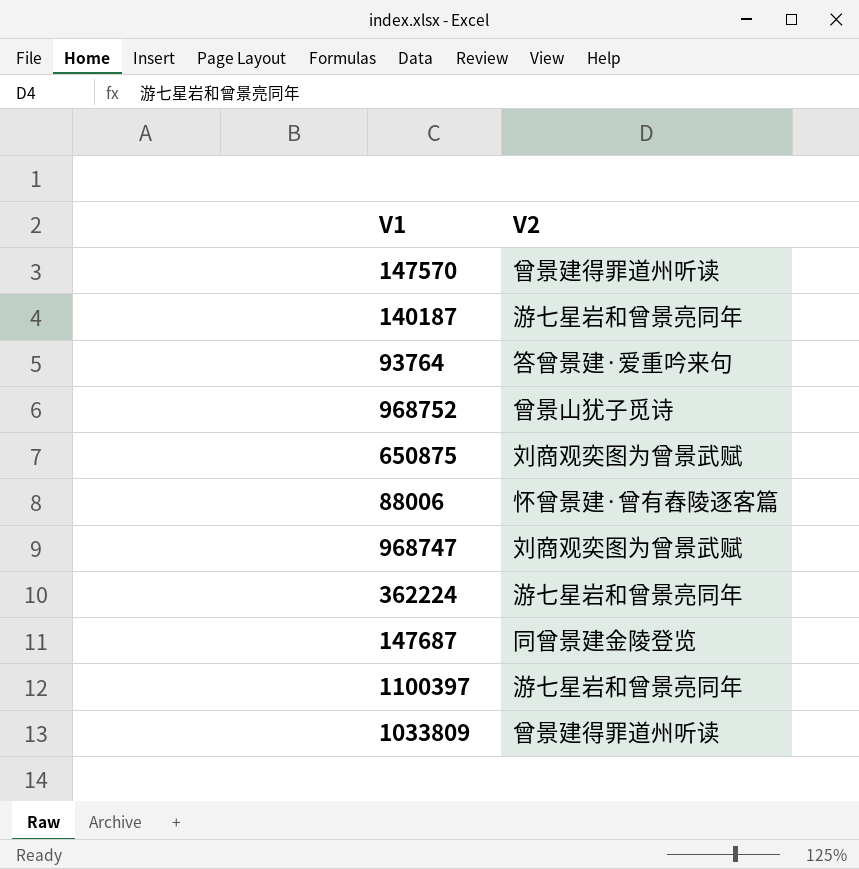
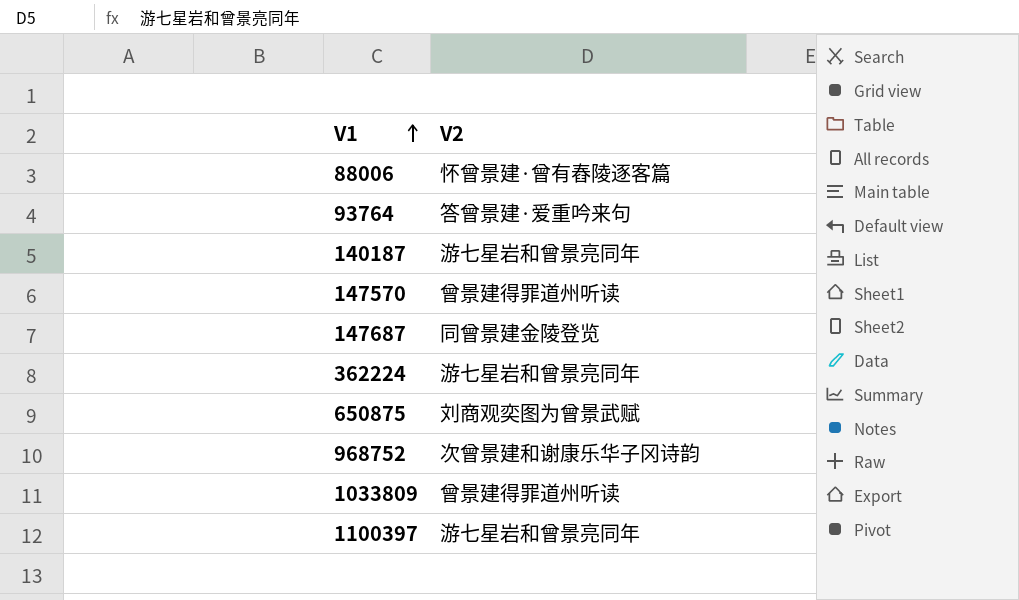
row order: none -> V1 ascending
row 968747: 刘商观奕图为曾景武赋 -> none
968752 | V2: 曾景山犹子觅诗 -> 次曾景建和谢康乐华子冈诗韵

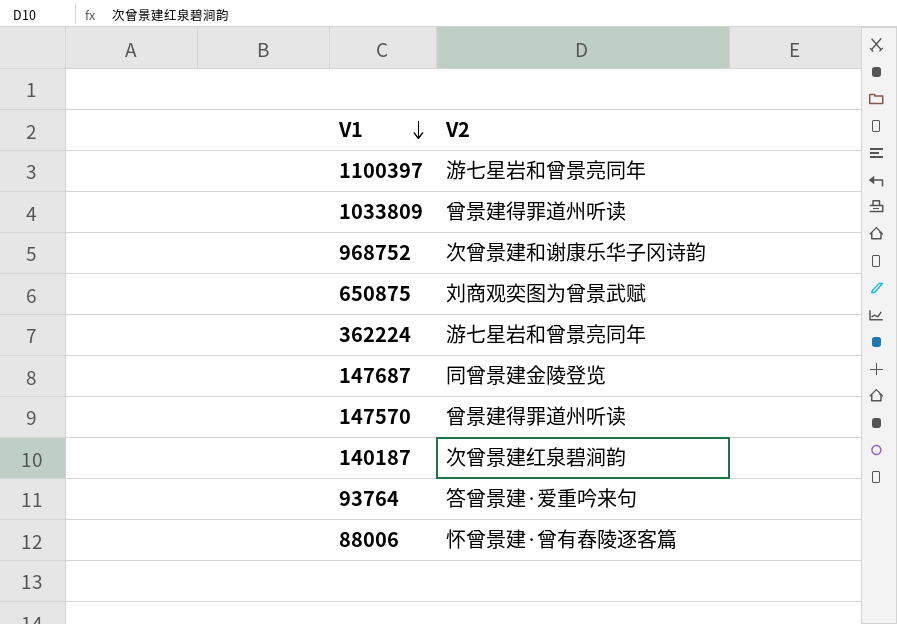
row order: V1 ascending -> V1 descending
140187 | V2: 游七星岩和曾景亮同年 -> 次曾景建红泉碧涧韵

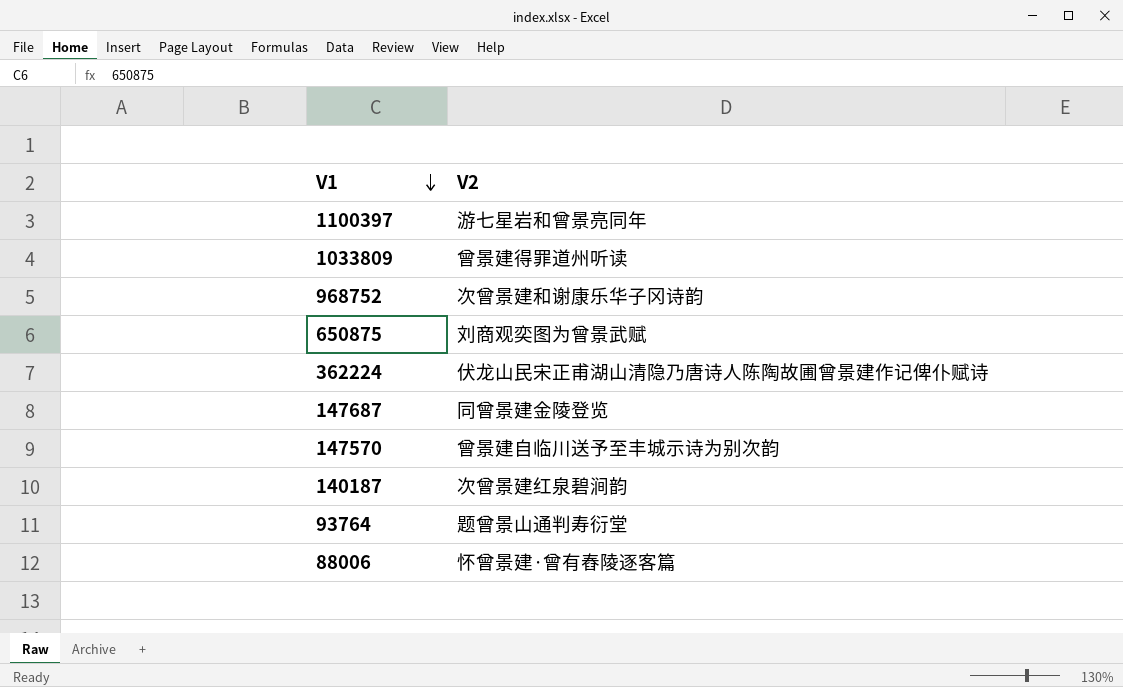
362224 | V2: 游七星岩和曾景亮同年 -> 伏龙山民宋正甫湖山清隐乃唐诗人陈陶故圃曾景建作记俾仆赋诗
147570 | V2: 曾景建得罪道州听读 -> 曾景建自临川送予至丰城示诗为别次韵
93764 | V2: 答曾景建·爱重吟来句 -> 题曾景山通判寿衍堂

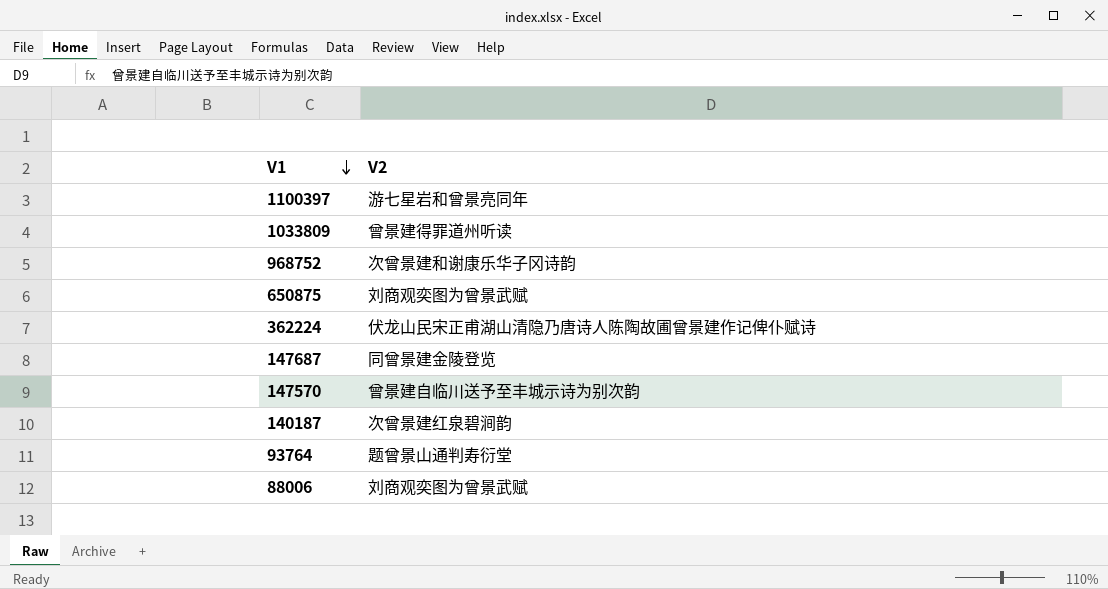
88006 | V2: 怀曾景建·曾有舂陵逐客篇 -> 刘商观奕图为曾景武赋

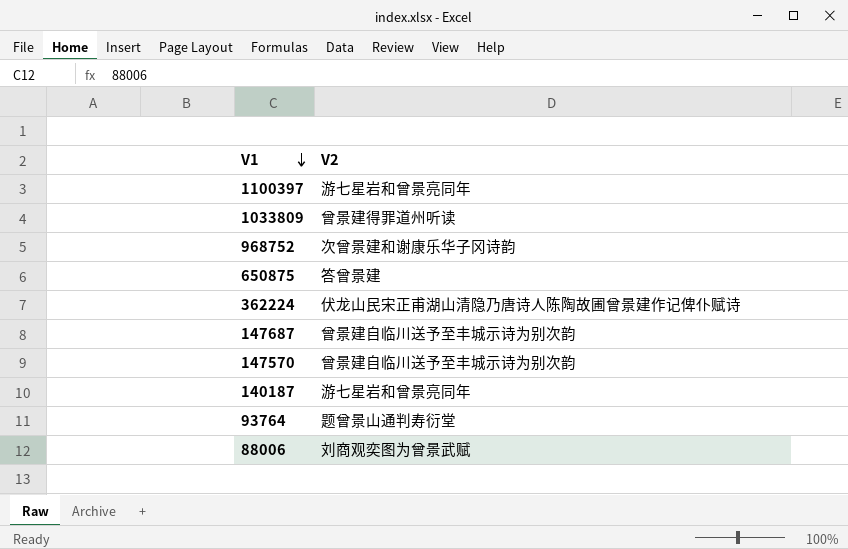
650875 | V2: 刘商观奕图为曾景武赋 -> 答曾景建
147687 | V2: 同曾景建金陵登览 -> 曾景建自临川送予至丰城示诗为别次韵
140187 | V2: 次曾景建红泉碧涧韵 -> 游七星岩和曾景亮同年

